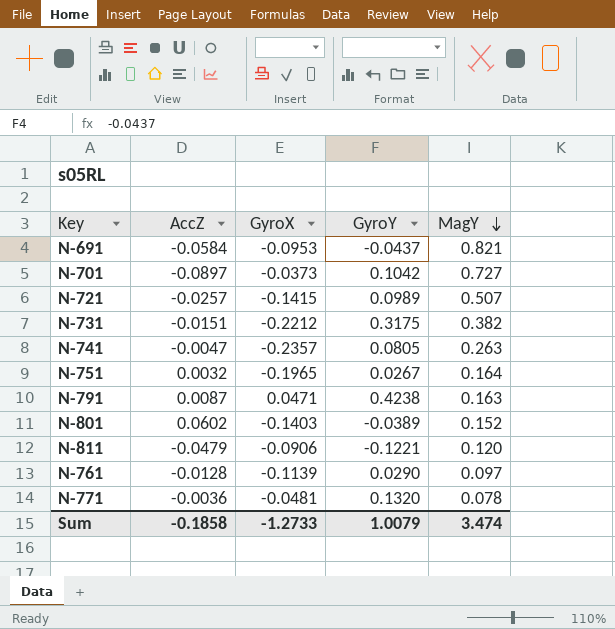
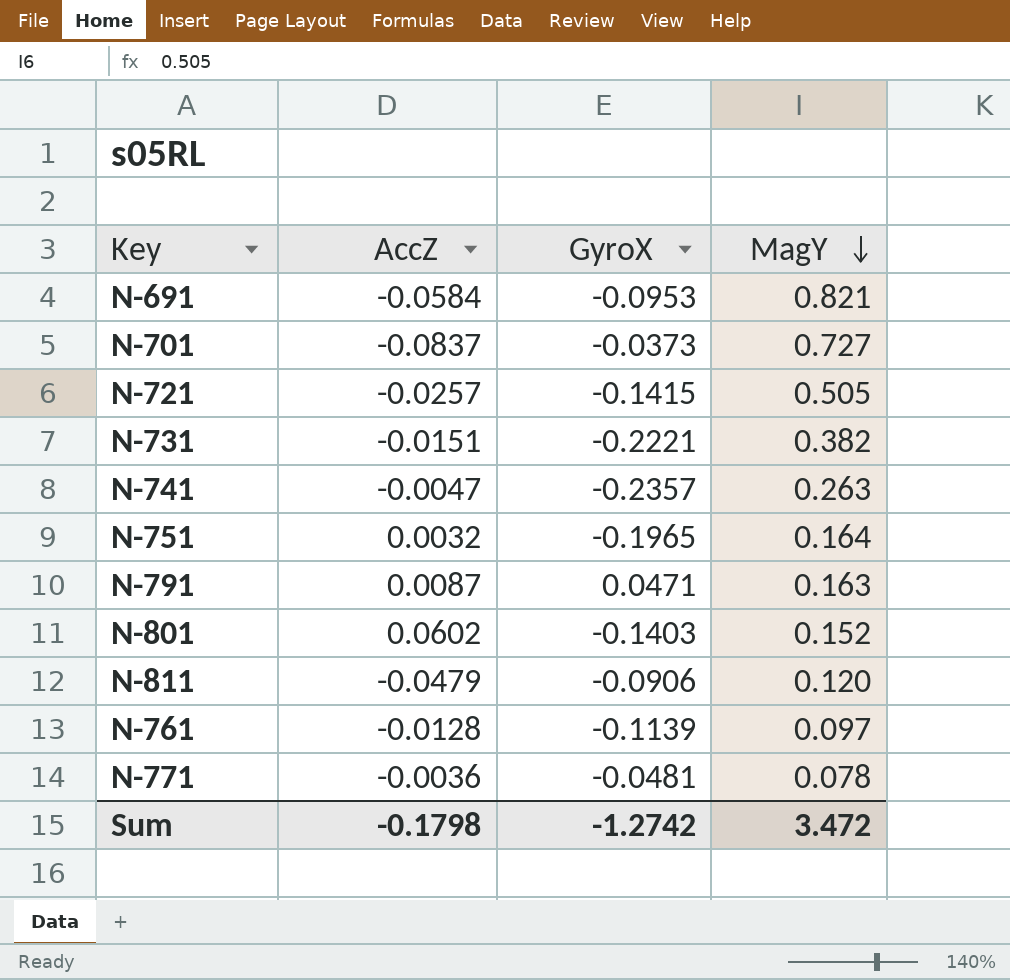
column GyroY | position: 4 -> none
N-701 | AccZ: -0.0897 -> -0.0837
N-721 | MagY: 0.507 -> 0.505
N-731 | GyroX: -0.2212 -> -0.2221
Sum | AccZ: -0.1858 -> -0.1798
Sum | GyroX: -1.2733 -> -1.2742
Sum | MagY: 3.474 -> 3.472

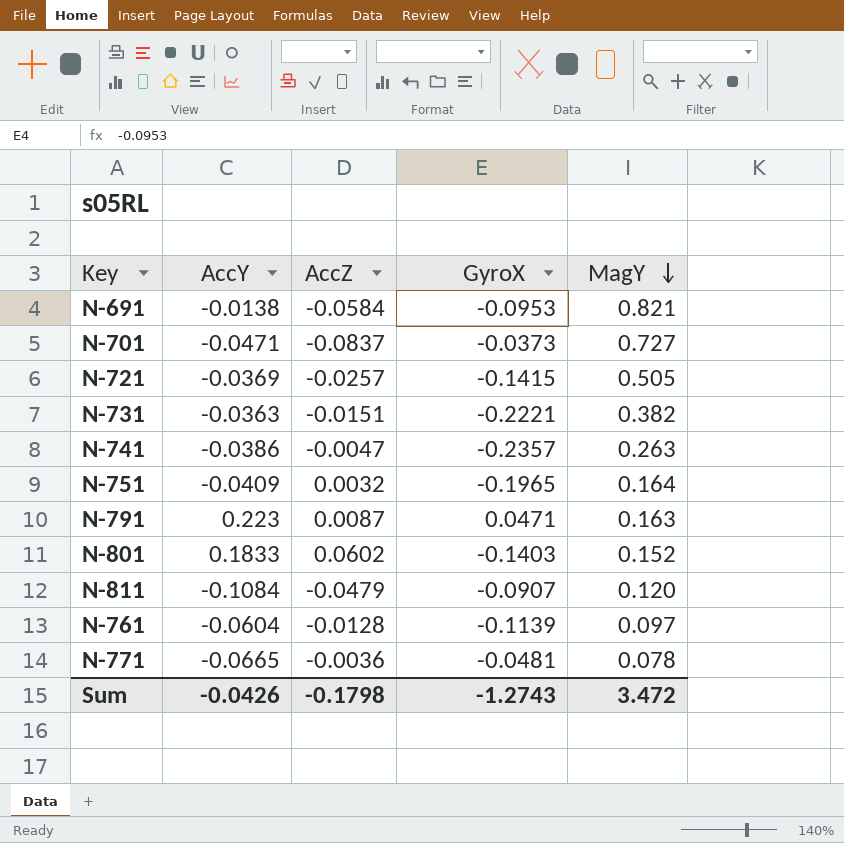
column AccY | position: none -> 2
N-811 | GyroX: -0.0906 -> -0.0907
Sum | GyroX: -1.2742 -> -1.2743

